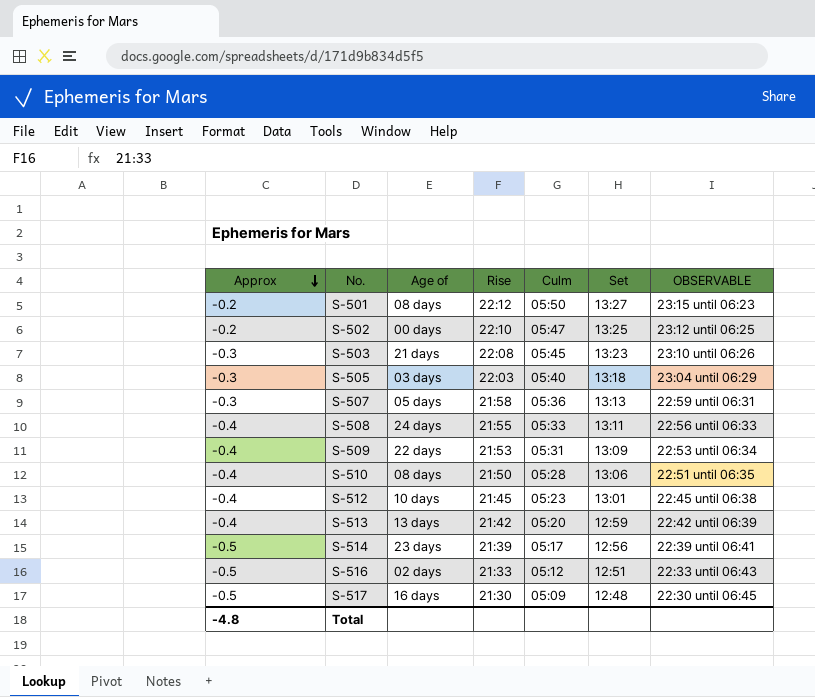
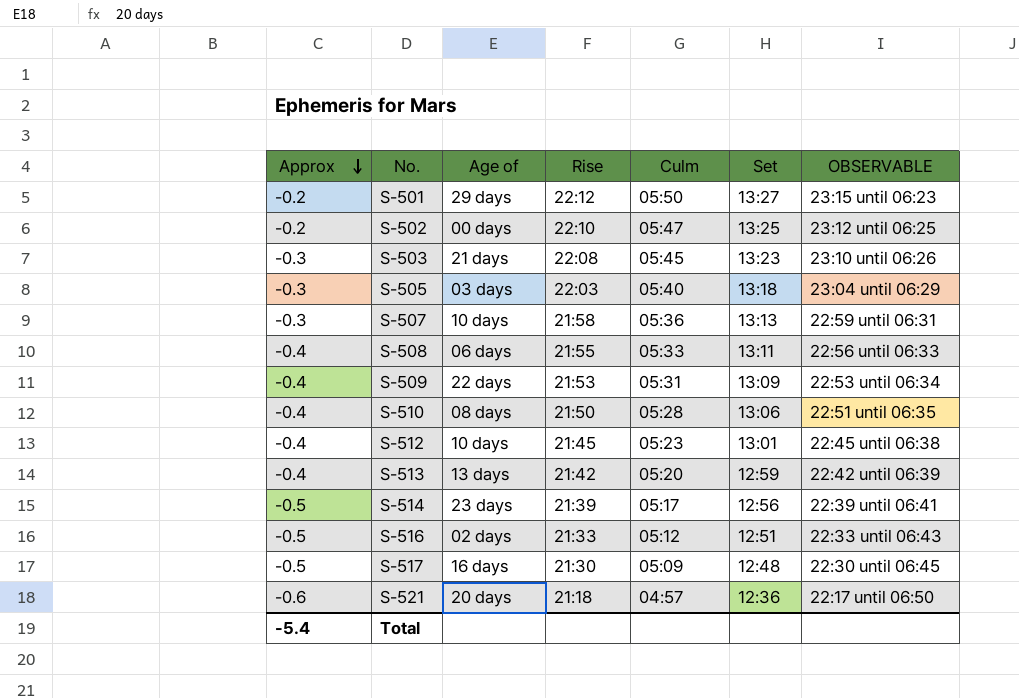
S-501 | Age of: 08 days -> 29 days
S-507 | Age of: 05 days -> 10 days
S-508 | Age of: 24 days -> 06 days
row S-521: none -> -0.6 | 20 days | 21:18 | 04:57 | 12:36 | 22:17 until 06:50
Total | Approx: -4.8 -> -5.4

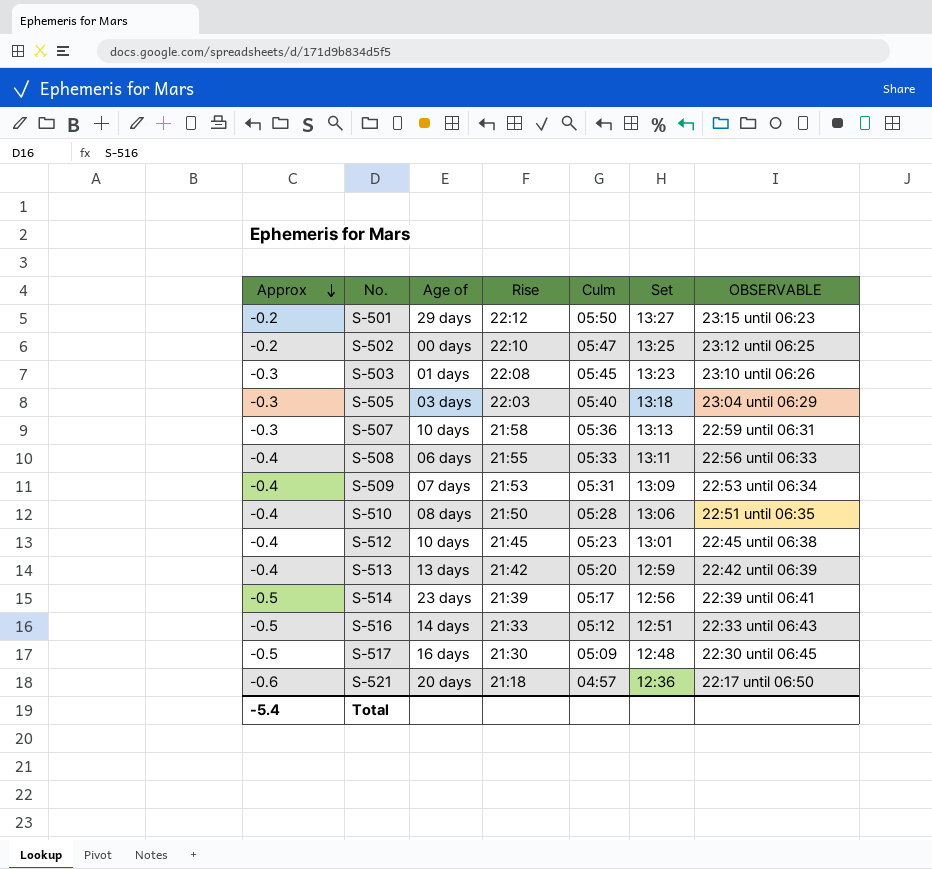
S-503 | Age of: 21 days -> 01 days
S-509 | Age of: 22 days -> 07 days
S-516 | Age of: 02 days -> 14 days

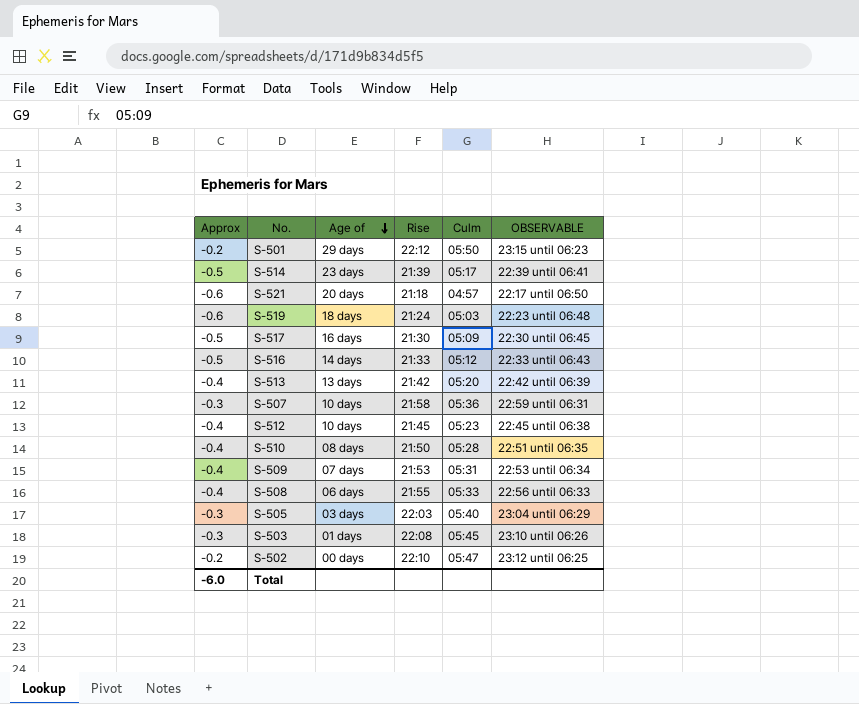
row order: Approx descending -> Age of descending
column Set | position: 6 -> none
row S-519: none -> -0.6 | 18 days | 21:24 | 05:03 | 22:23 until 06:48
Total | Approx: -5.4 -> -6.0

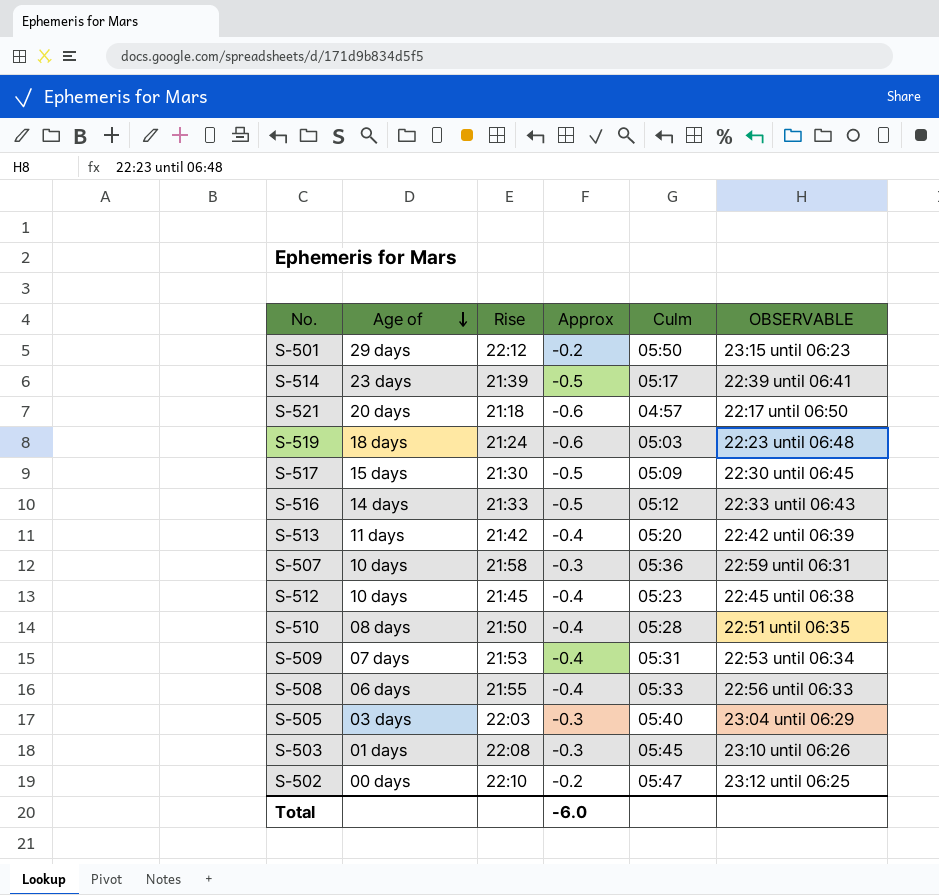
column Approx | position: 1 -> 4
S-517 | Age of: 16 days -> 15 days
S-513 | Age of: 13 days -> 11 days

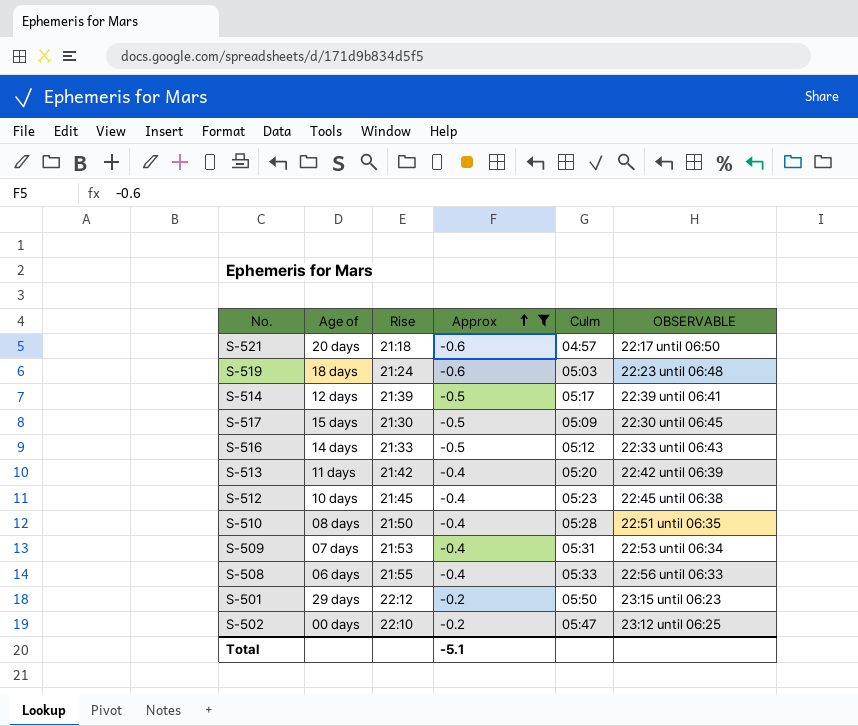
filter: none -> Approx != -0.3
row order: Age of descending -> Approx ascending
S-514 | Age of: 23 days -> 12 days
Total | Approx: -6.0 -> -5.1

